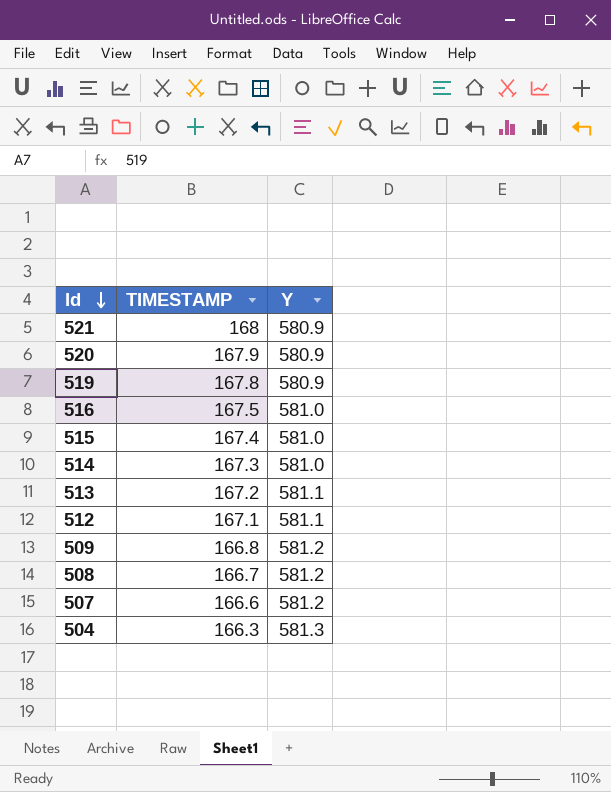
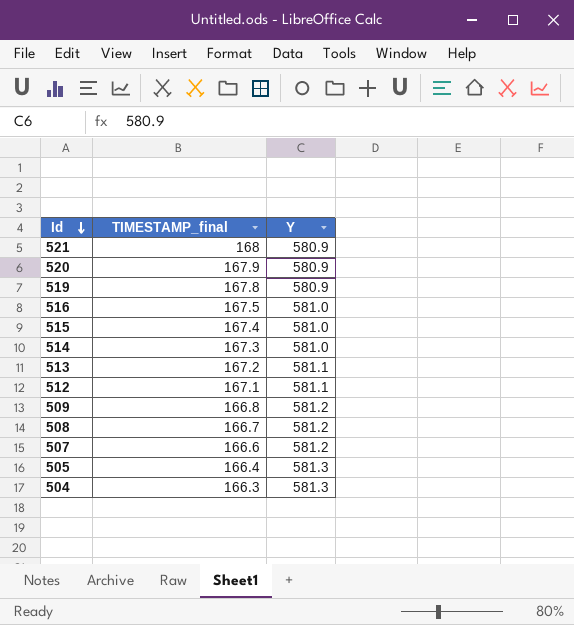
column name: TIMESTAMP -> TIMESTAMP_final
row 505: none -> 166.4 | 581.3

